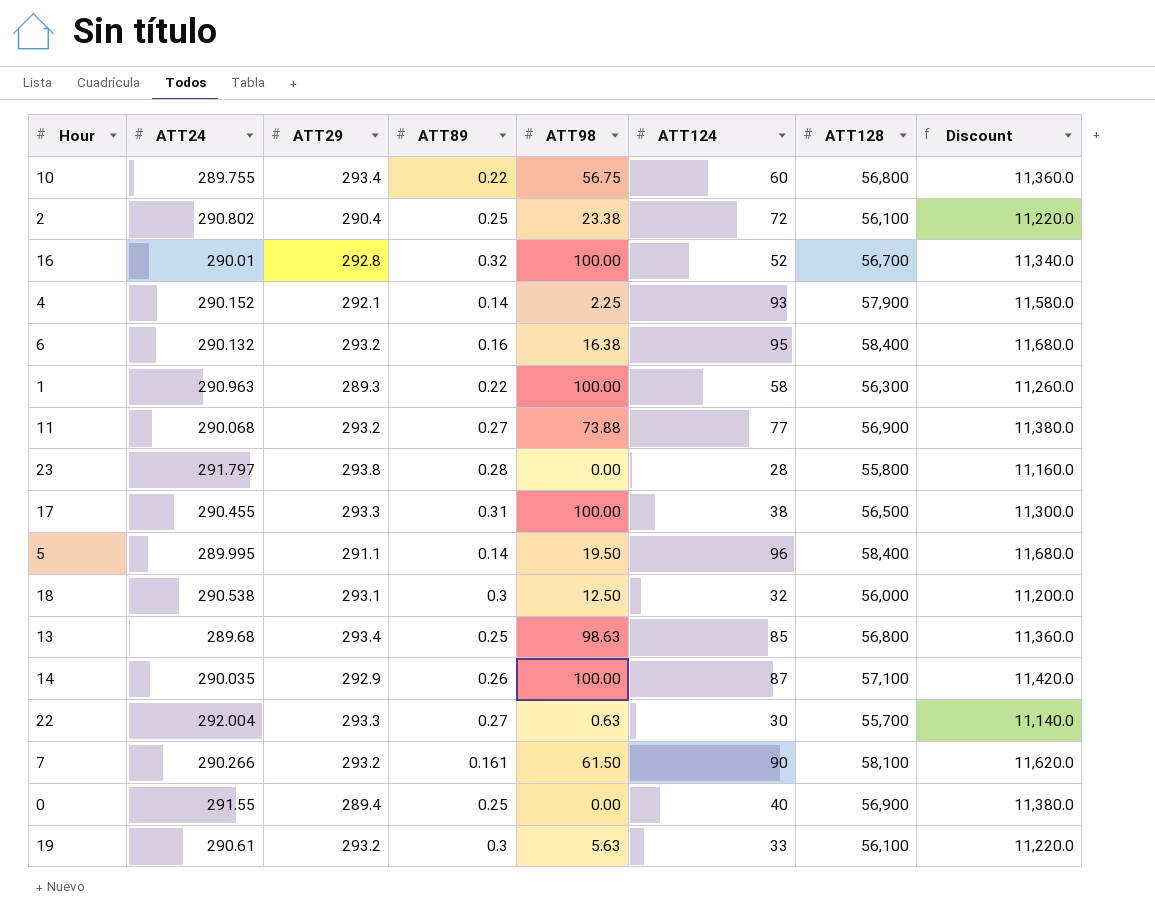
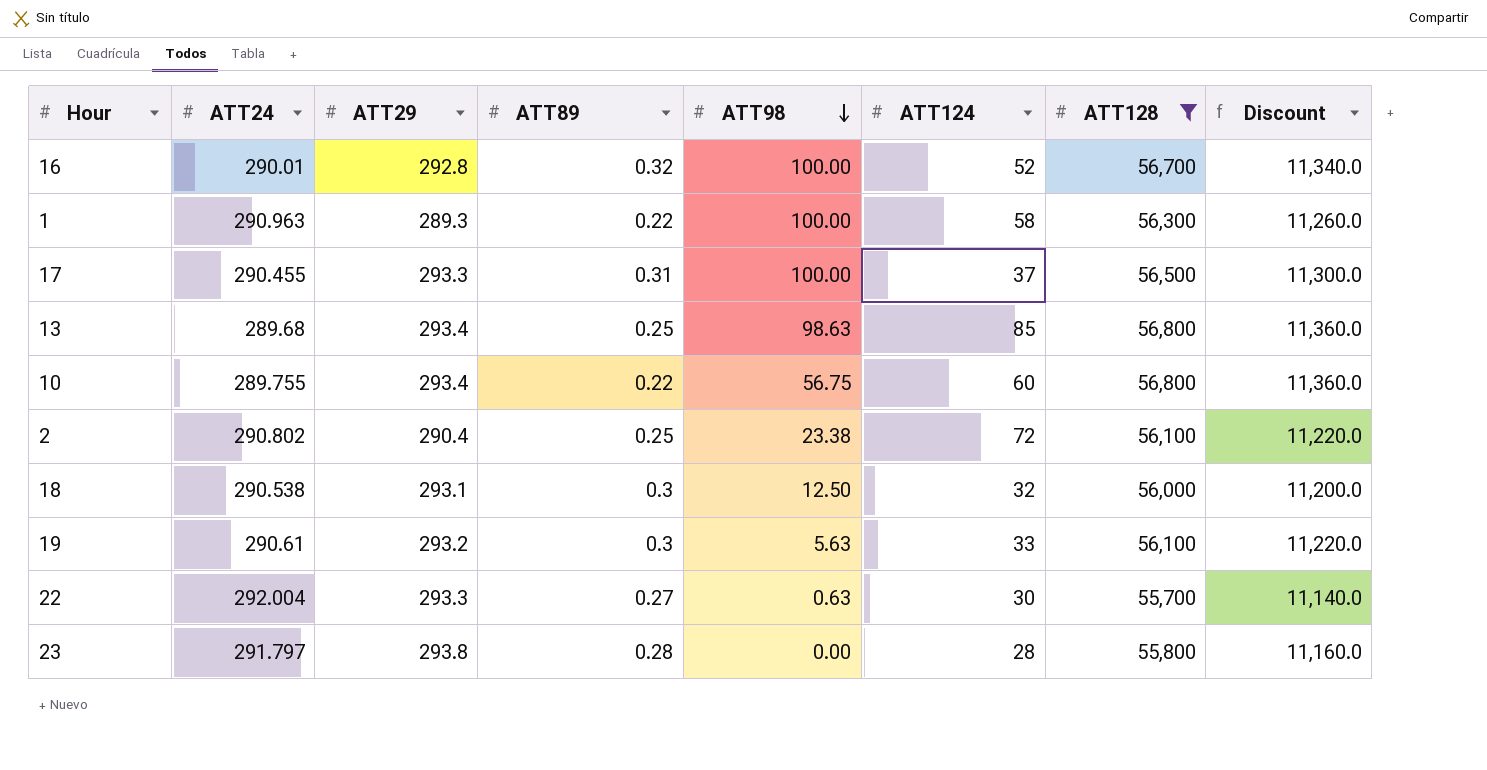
filter: none -> ATT128 <= 56,800
row order: none -> ATT98 descending
17 | ATT124: 38 -> 37

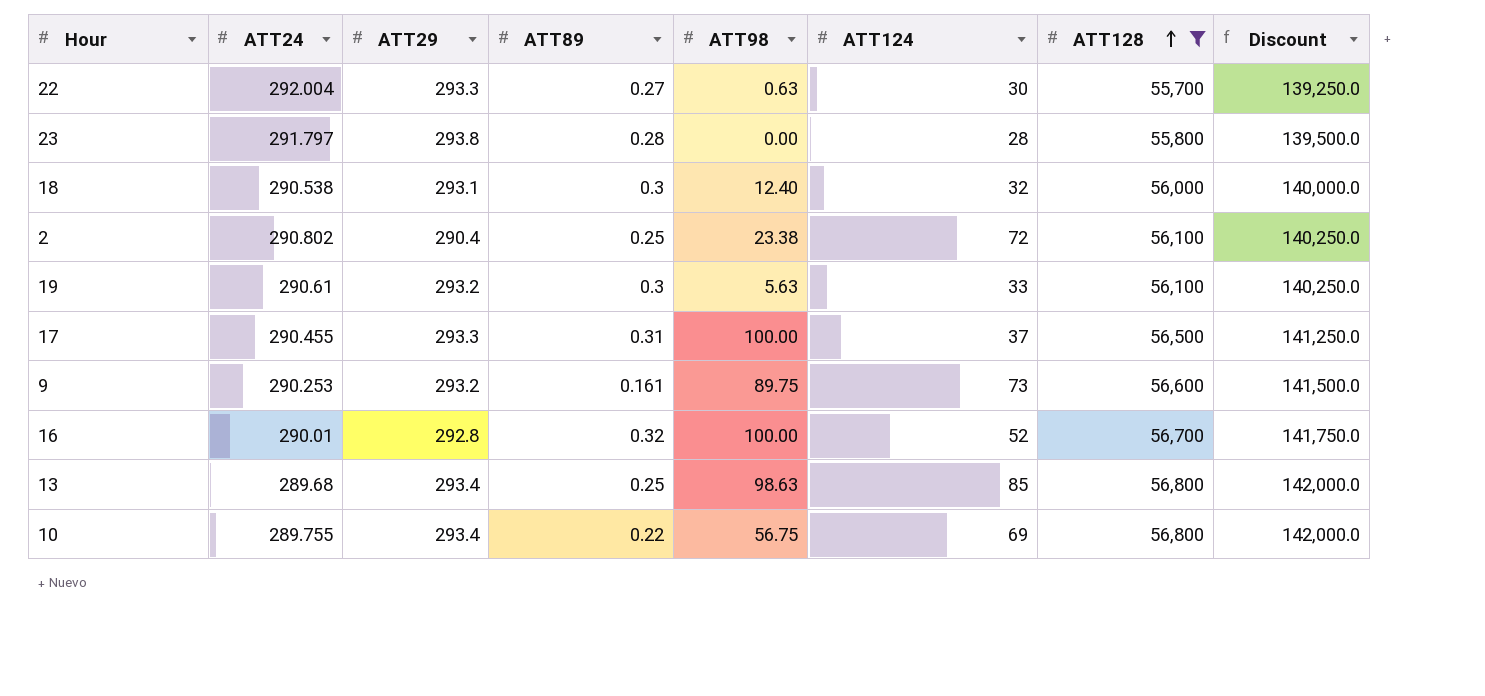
row order: ATT98 descending -> ATT128 ascending
column Discount | formula: [ATT128] * 0.2 -> [ATT128] * 2.5
row 1: 290.963 | 289.3 | 0.22 | 100.00 | 58 | 56,300 | 11,260.0 -> none
18 | ATT98: 12.50 -> 12.40
row 9: none -> 290.253 | 293.2 | 0.161 | 89.75 | 73 | 56,600 | 141,500.0
10 | ATT124: 60 -> 69

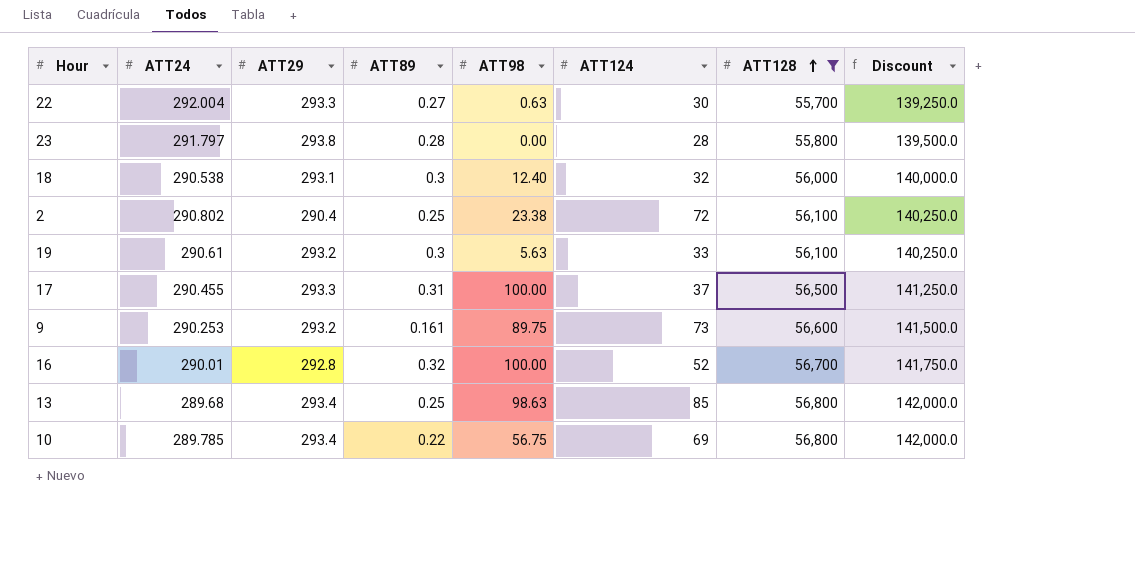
10 | ATT24: 289.755 -> 289.785

